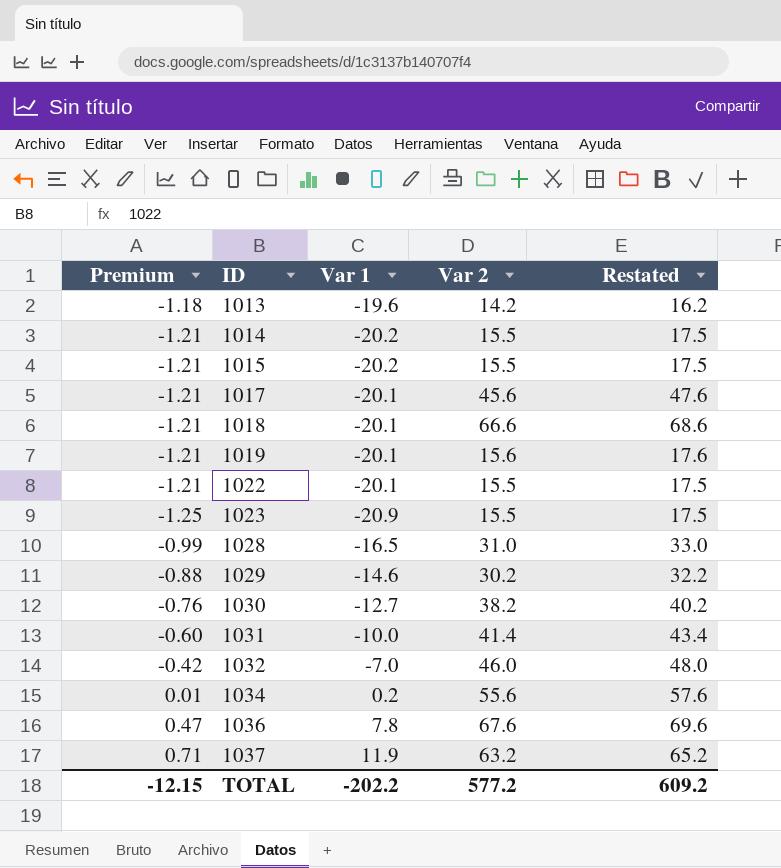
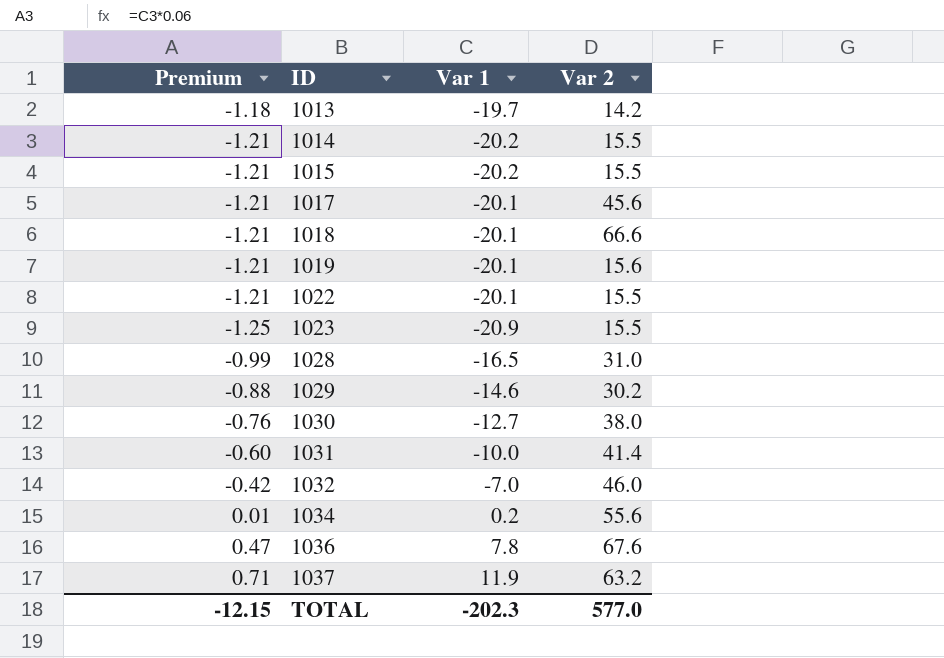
column Restated | formula: [Var 2] + 2 -> none
1013 | Var 1: -19.6 -> -19.7
1030 | Var 2: 38.2 -> 38.0
TOTAL | Var 1: -202.2 -> -202.3
TOTAL | Var 2: 577.2 -> 577.0

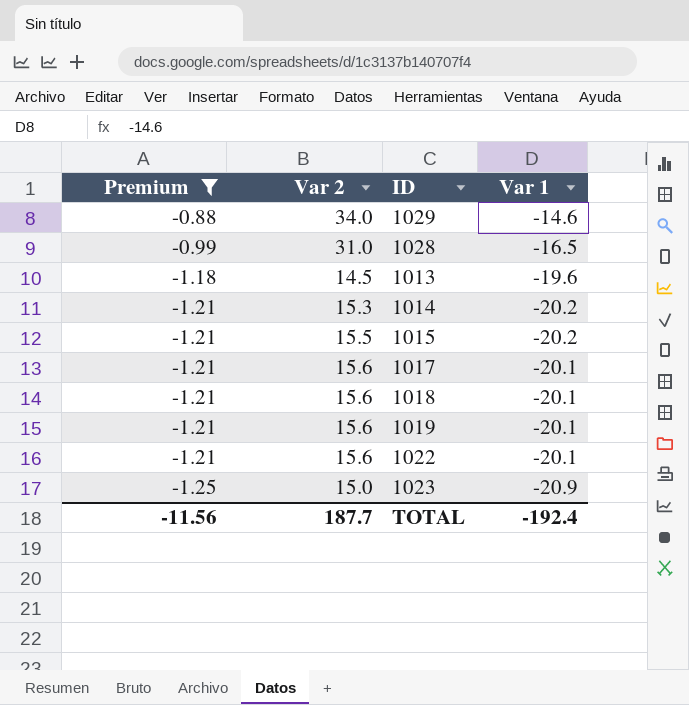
filter: none -> Premium <= -0.88
row order: ID ascending -> Premium descending
column Var 2 | position: 4 -> 2
1029 | Var 2: 30.2 -> 34.0
1013 | Var 2: 14.2 -> 14.5
1013 | Var 1: -19.7 -> -19.6
1014 | Var 2: 15.5 -> 15.3
1017 | Var 2: 45.6 -> 15.6
1018 | Var 2: 66.6 -> 15.6
1022 | Var 2: 15.5 -> 15.6
1023 | Var 2: 15.5 -> 15.0
TOTAL | Premium: -12.15 -> -11.56
TOTAL | Var 2: 577.0 -> 187.7
TOTAL | Var 1: -202.3 -> -192.4

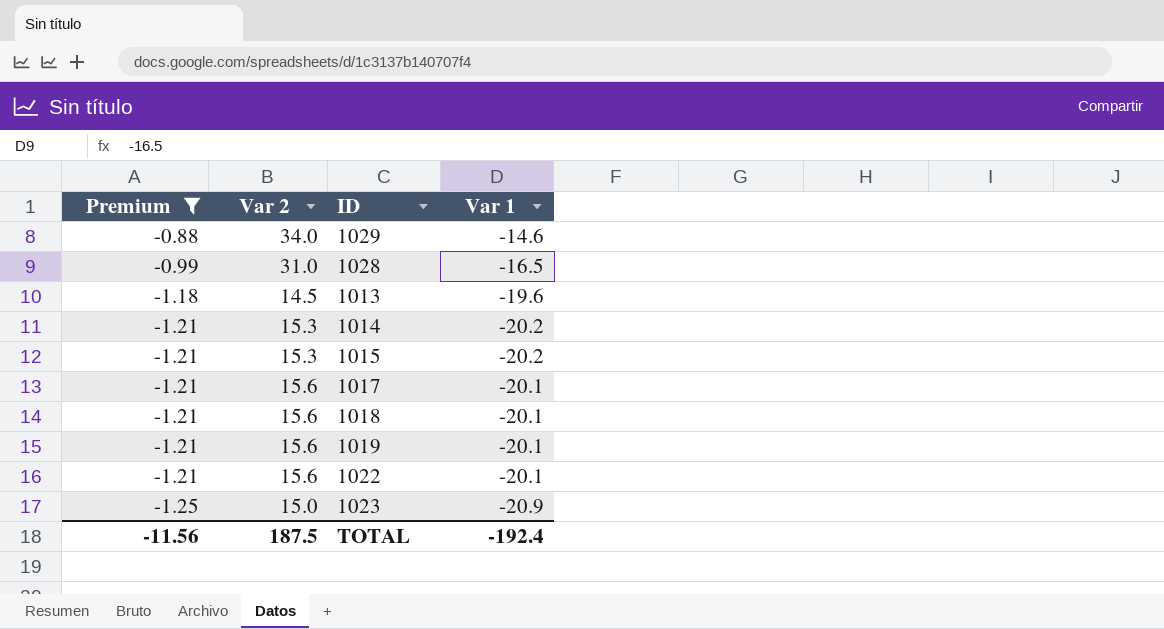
1015 | Var 2: 15.5 -> 15.3
TOTAL | Var 2: 187.7 -> 187.5

